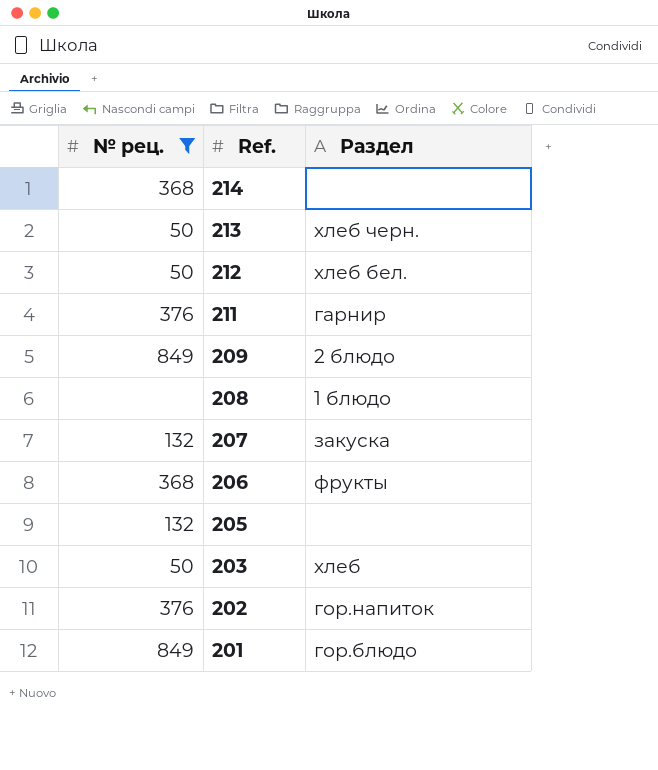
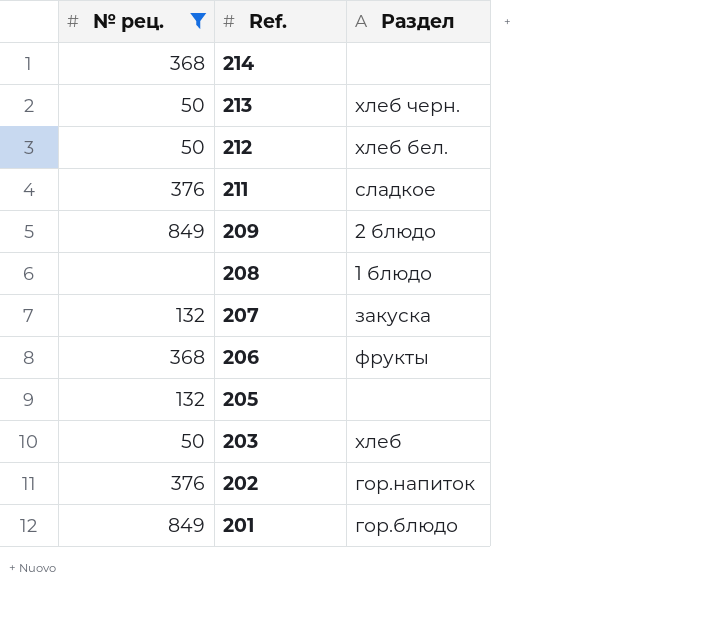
211 | Раздел: гарнир -> сладкое

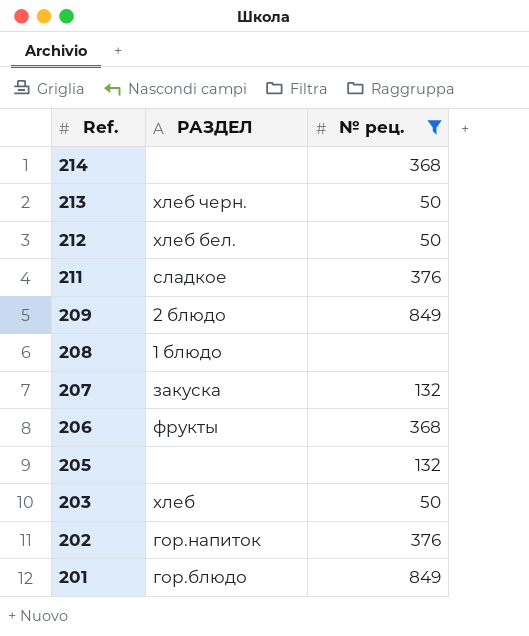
column name: Раздел -> РАЗДЕЛ
column № рец. | position: 1 -> 3

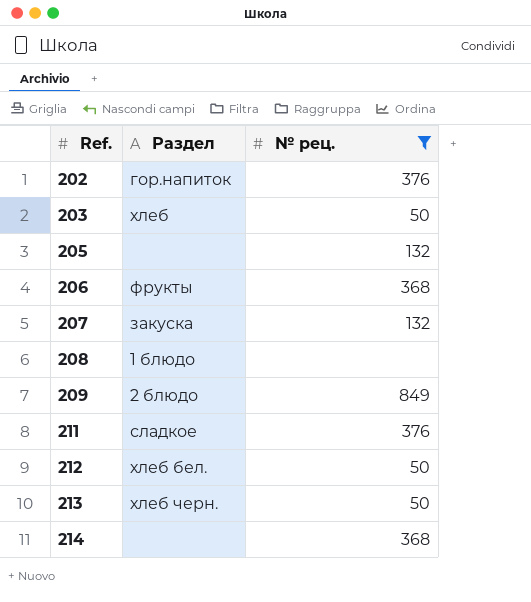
row order: Ref. descending -> Ref. ascending
column name: РАЗДЕЛ -> Раздел
row 201: гор.блюдо | 849 -> none

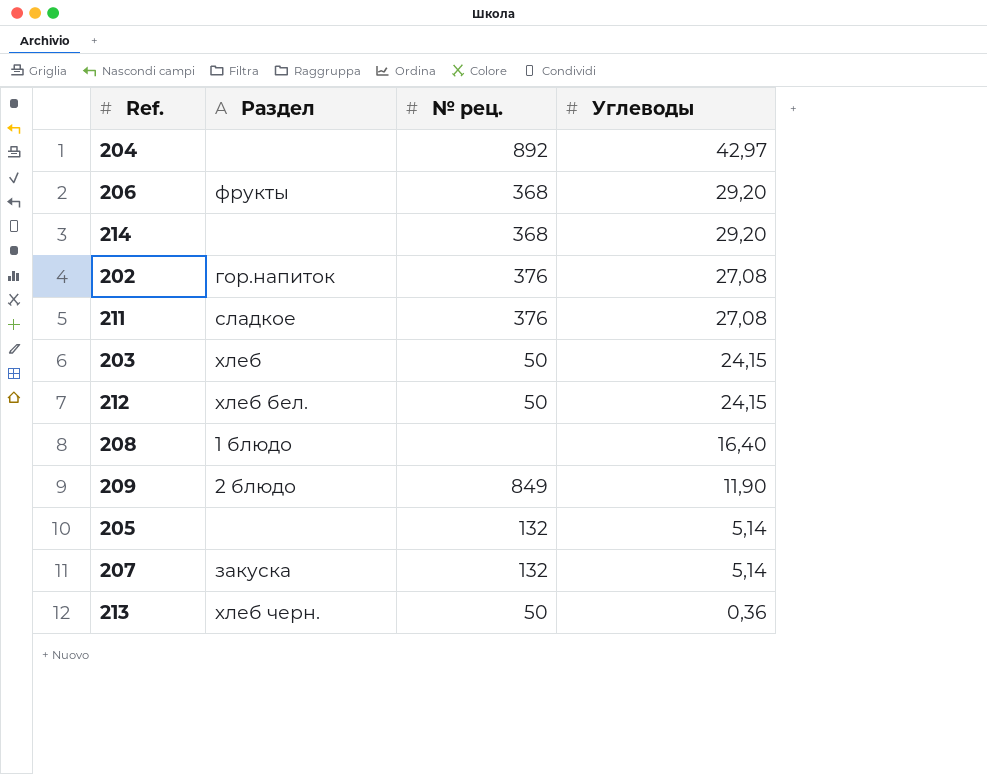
filter: № рец. != 892 -> none
row order: Ref. ascending -> Углеводы descending
column Углеводы | position: none -> 4

